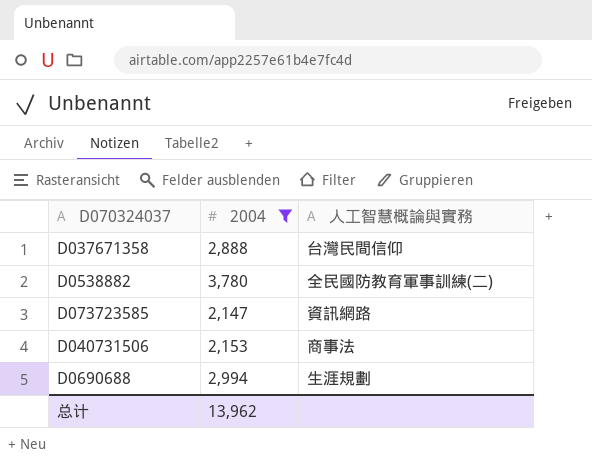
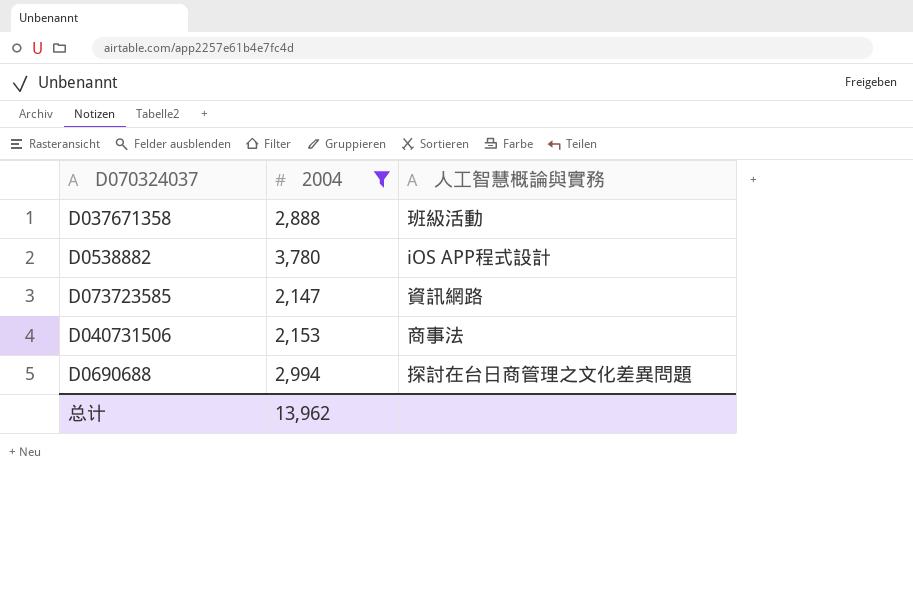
D037671358 | 人工智慧概論與實務: 台灣民間信仰 -> 班級活動
D0538882 | 人工智慧概論與實務: 全民國防教育軍事訓練(二) -> iOS APP程式設計
D0690688 | 人工智慧概論與實務: 生涯規劃 -> 探討在台日商管理之文化差異問題

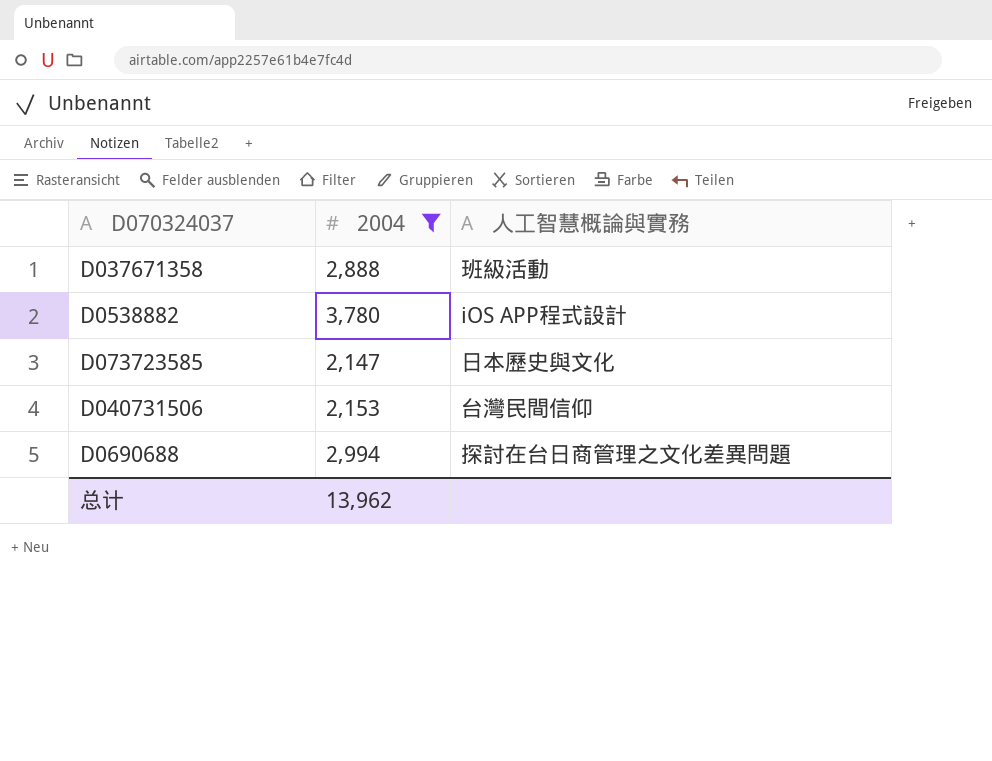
D073723585 | 人工智慧概論與實務: 資訊網路 -> 日本歷史與文化
D040731506 | 人工智慧概論與實務: 商事法 -> 台灣民間信仰

